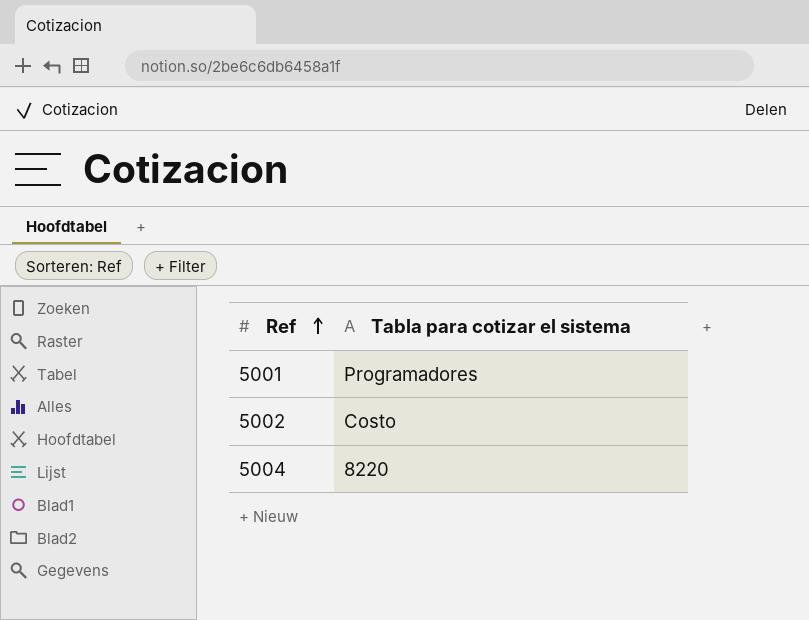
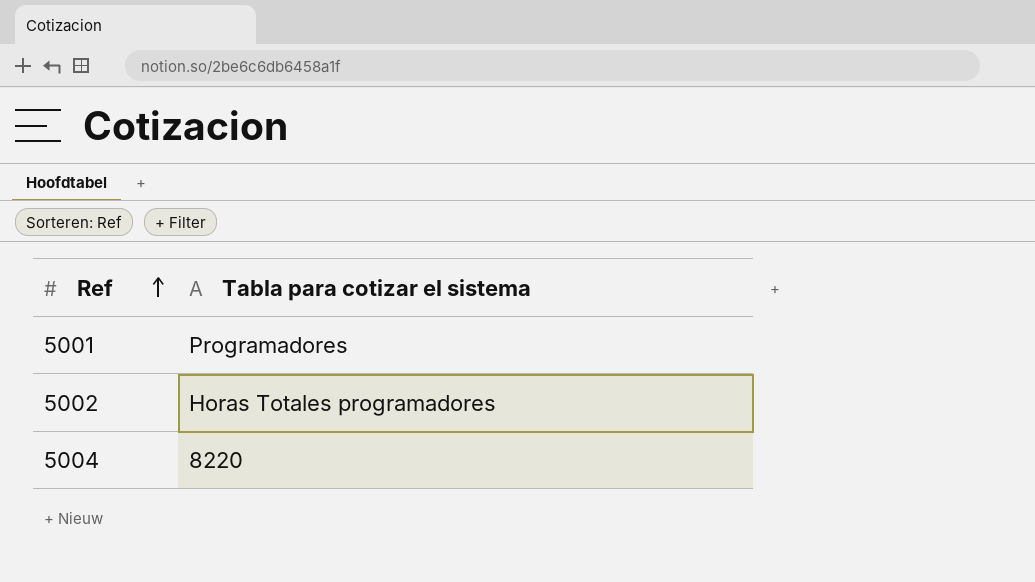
5002 | Tabla para cotizar el sistema: Costo -> Horas Totales programadores

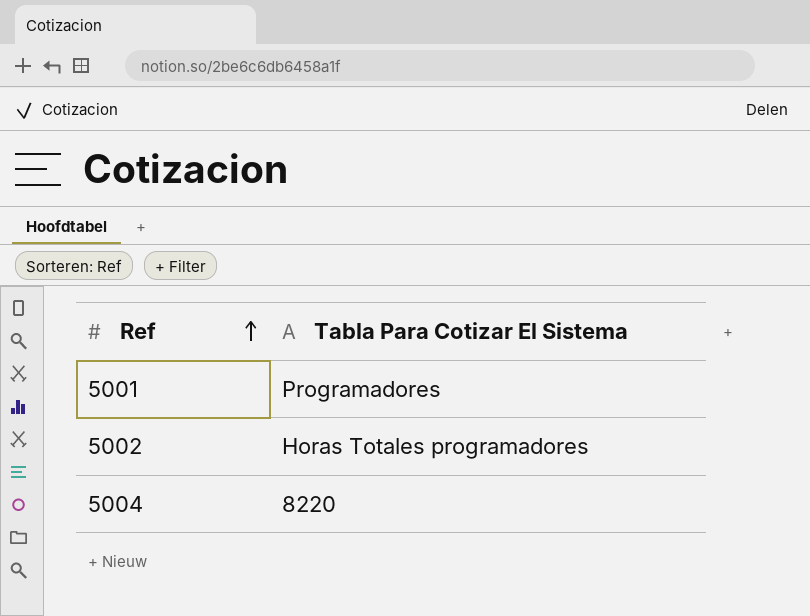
column name: Tabla para cotizar el sistema -> Tabla Para Cotizar El Sistema

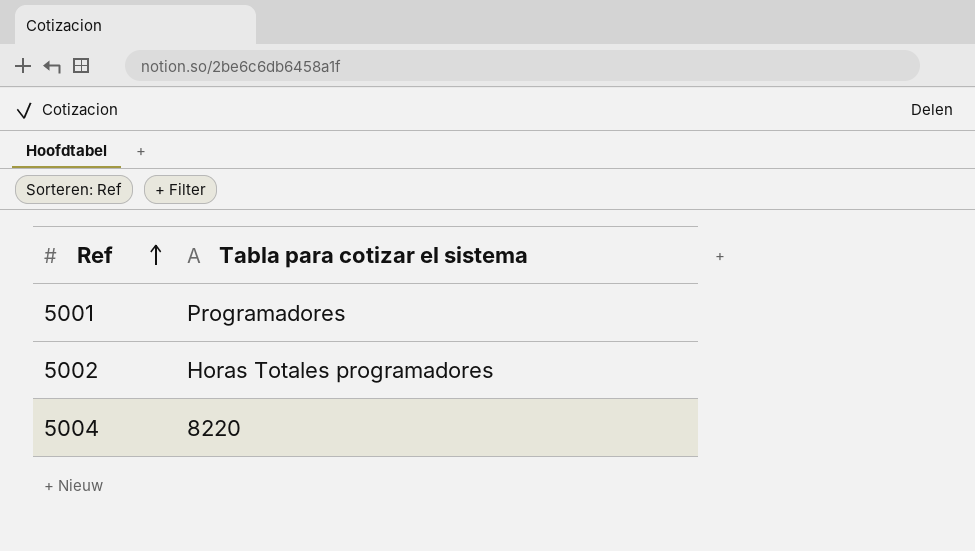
column name: Tabla Para Cotizar El Sistema -> Tabla para cotizar el sistema

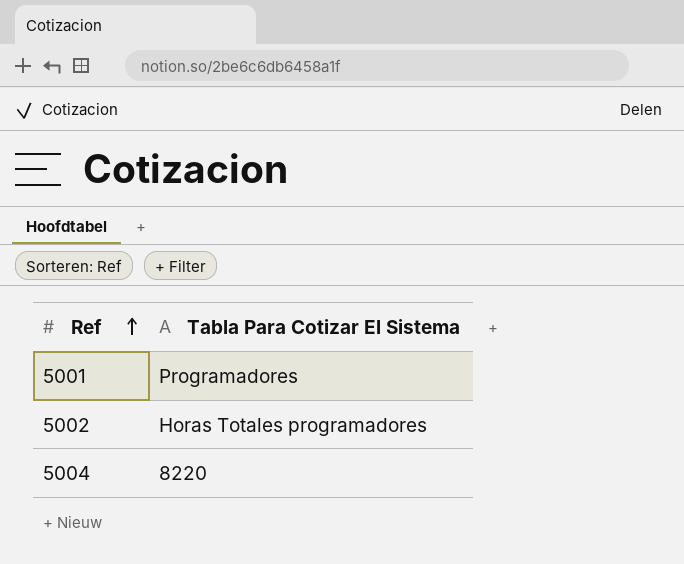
column name: Tabla para cotizar el sistema -> Tabla Para Cotizar El Sistema

